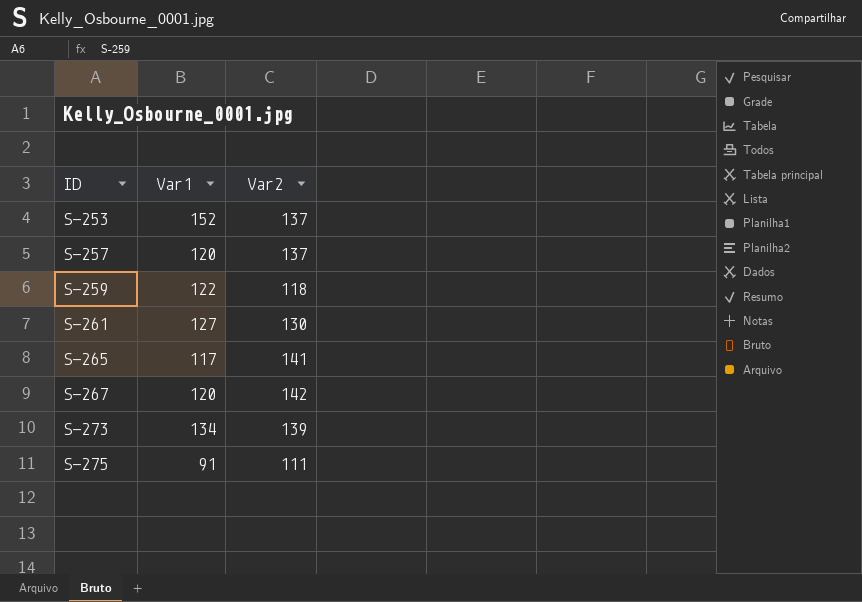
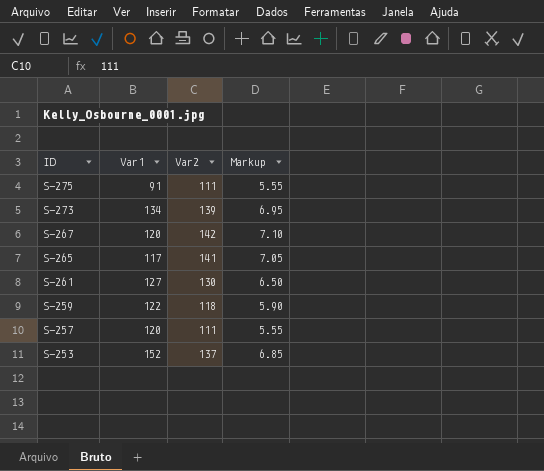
row order: ID ascending -> ID descending
column Markup | formula: none -> [Var2] * 0.05
S-257 | Var2: 137 -> 111

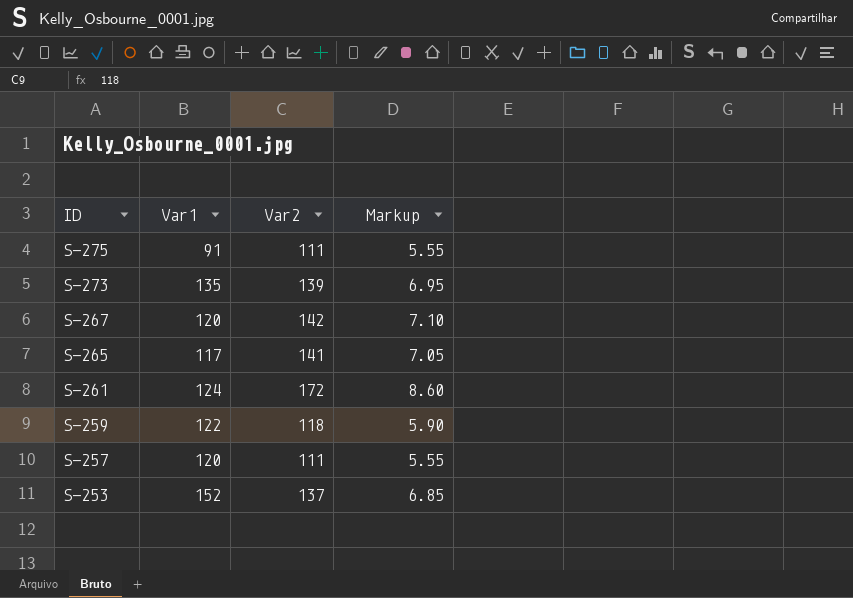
S-273 | Var1: 134 -> 135
S-261 | Var1: 127 -> 124
S-261 | Var2: 130 -> 172
S-261 | Markup: 6.50 -> 8.60

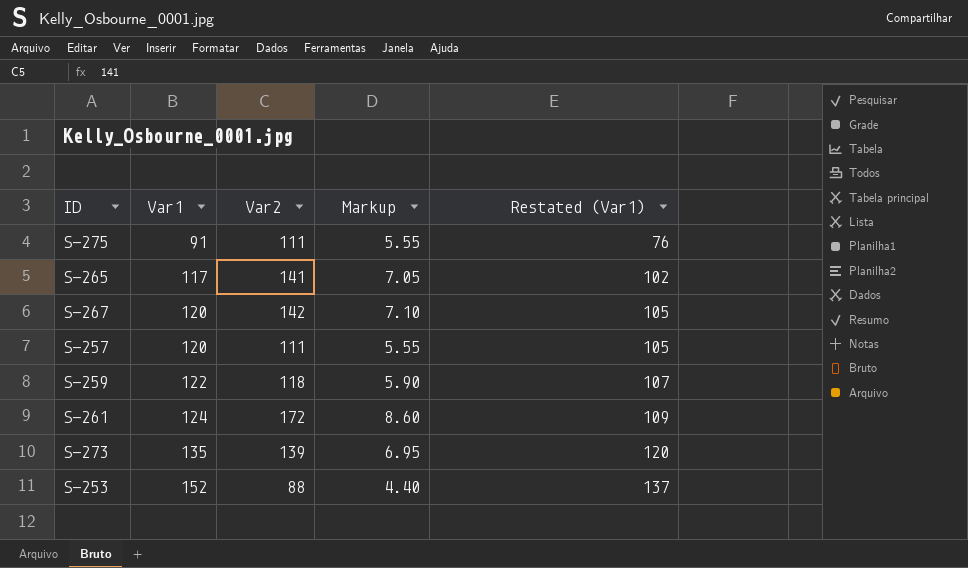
row order: ID descending -> Var1 ascending
column Restated (Var1) | formula: none -> [Var1] - 15
S-253 | Var2: 137 -> 88
S-253 | Markup: 6.85 -> 4.40

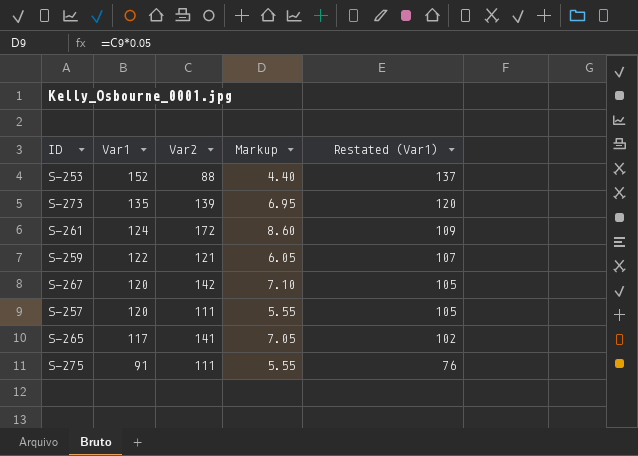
row order: Var1 ascending -> Var1 descending
S-259 | Var2: 118 -> 121
S-259 | Markup: 5.90 -> 6.05

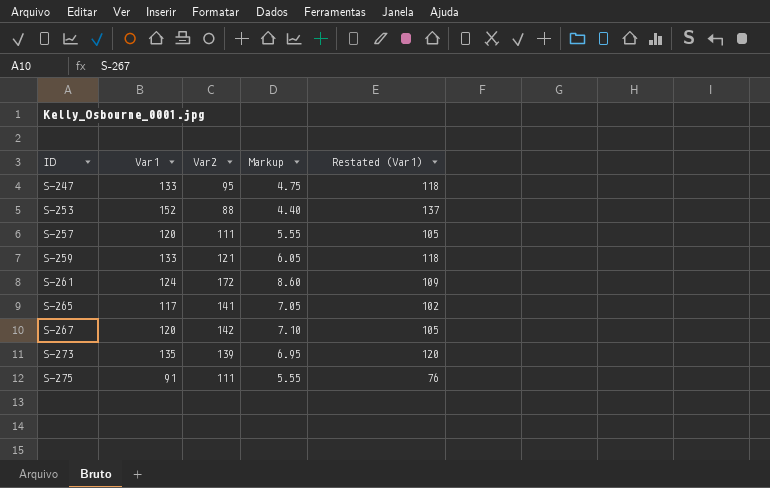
row order: Var1 descending -> ID ascending
row S-247: none -> 133 | 95 | 4.75 | 118
S-259 | Var1: 122 -> 133
S-259 | Restated (Var1): 107 -> 118

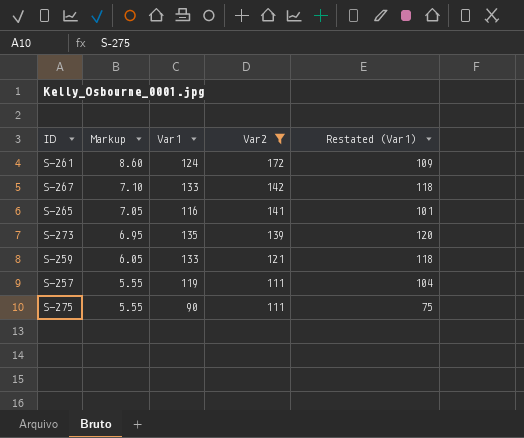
filter: none -> Var2 >= 111
row order: ID ascending -> Markup descending
column Markup | position: 4 -> 2
S-267 | Var1: 120 -> 133
S-267 | Restated (Var1): 105 -> 118
S-265 | Var1: 117 -> 116
S-265 | Restated (Var1): 102 -> 101
S-257 | Var1: 120 -> 119
S-257 | Restated (Var1): 105 -> 104
S-275 | Var1: 91 -> 90
S-275 | Restated (Var1): 76 -> 75

